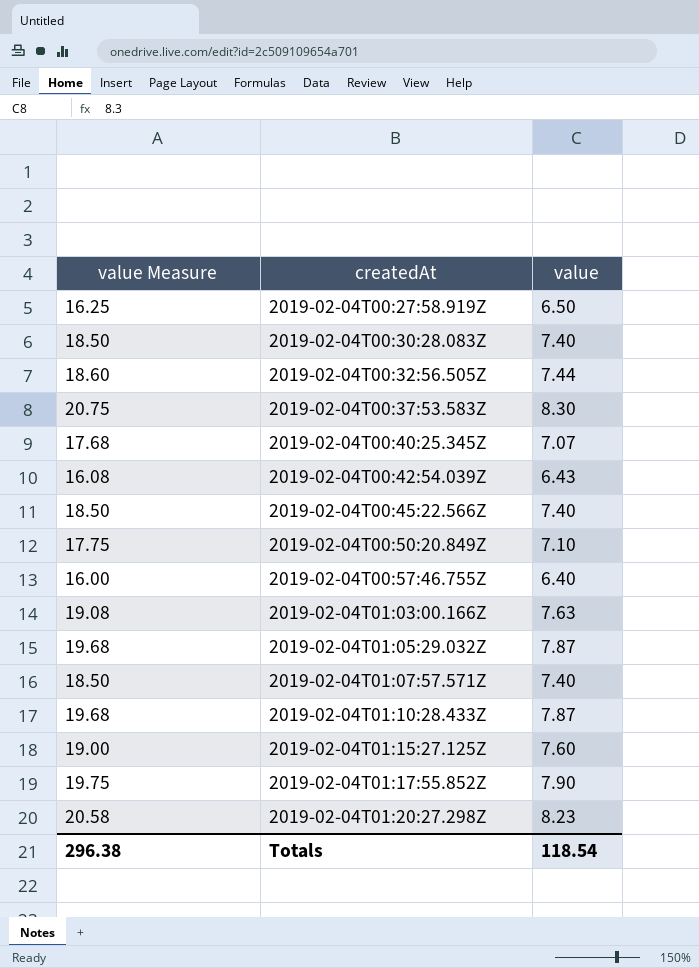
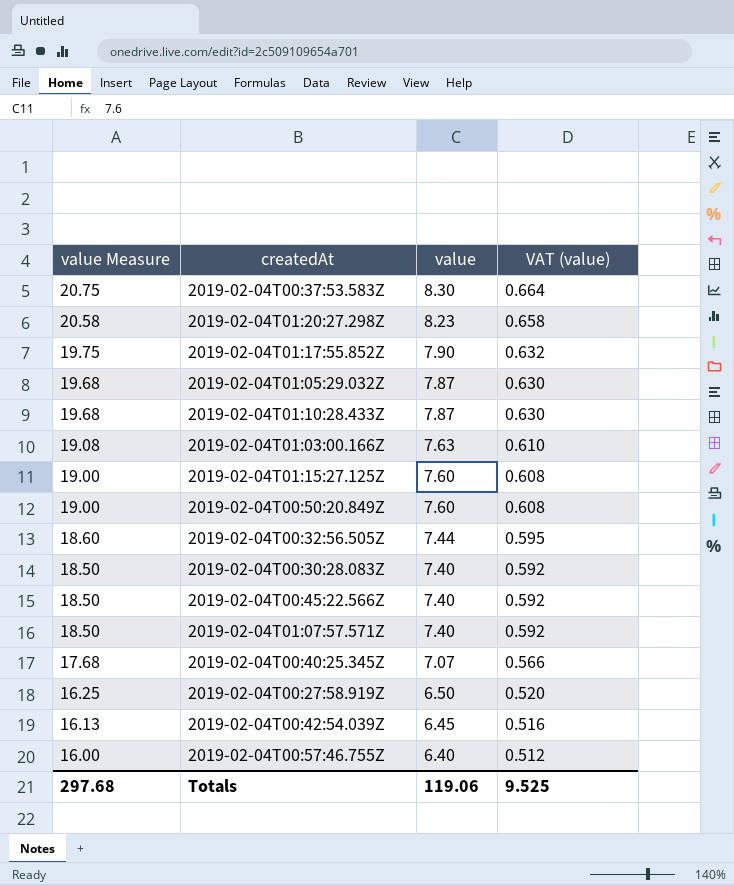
row order: createdAt ascending -> value Measure descending
column VAT (value) | formula: none -> [value] * 0.08
2019-02-04T00:50:20.849Z | value Measure: 17.75 -> 19.00
2019-02-04T00:50:20.849Z | value: 7.10 -> 7.60
2019-02-04T00:42:54.039Z | value Measure: 16.08 -> 16.13
2019-02-04T00:42:54.039Z | value: 6.43 -> 6.45
Totals | value Measure: 296.38 -> 297.68
Totals | value: 118.54 -> 119.06

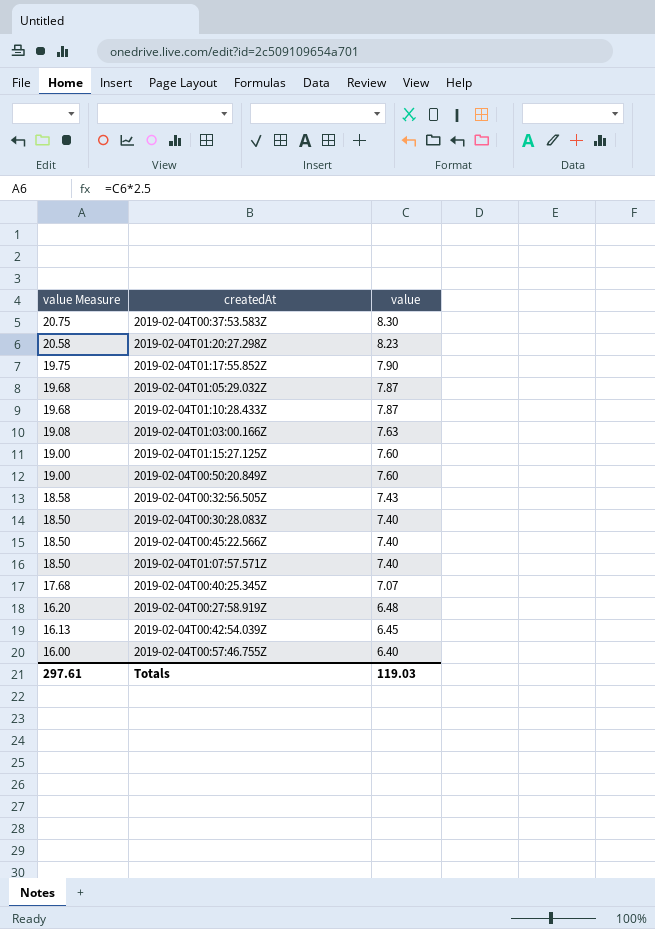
column VAT (value) | formula: [value] * 0.08 -> none
2019-02-04T00:32:56.505Z | value Measure: 18.60 -> 18.58
2019-02-04T00:32:56.505Z | value: 7.44 -> 7.43
2019-02-04T00:27:58.919Z | value Measure: 16.25 -> 16.20
2019-02-04T00:27:58.919Z | value: 6.50 -> 6.48
Totals | value Measure: 297.68 -> 297.61
Totals | value: 119.06 -> 119.03

